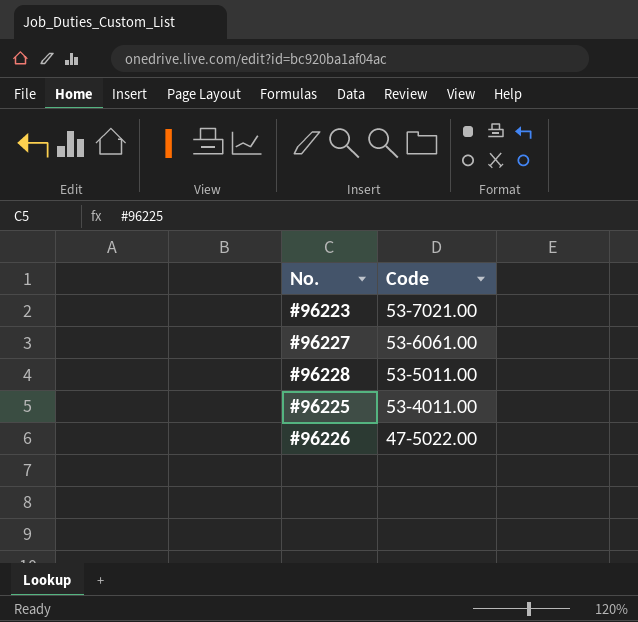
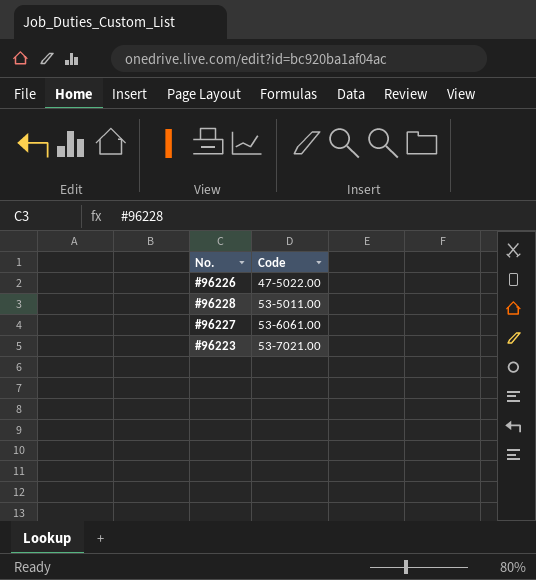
row order: Code descending -> Code ascending
row #96225: 53-4011.00 -> none

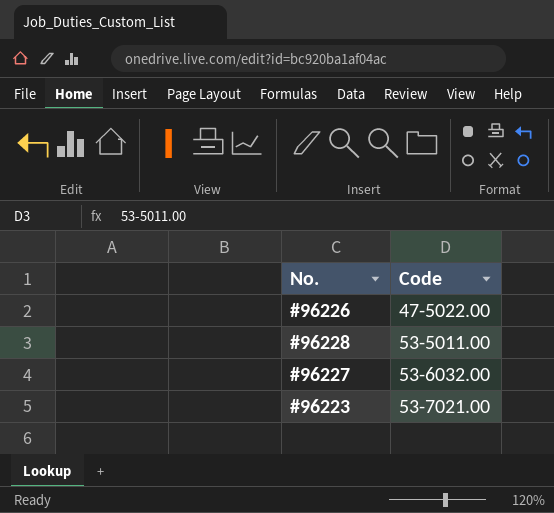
#96227 | Code: 53-6061.00 -> 53-6032.00

